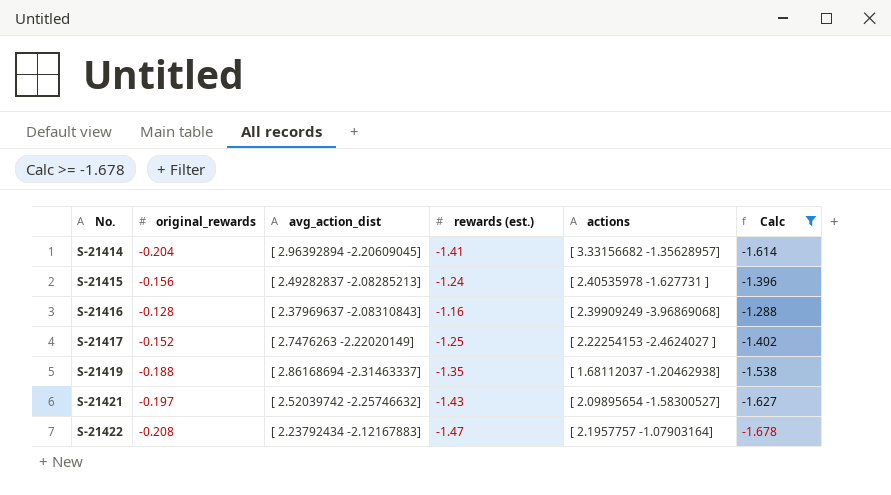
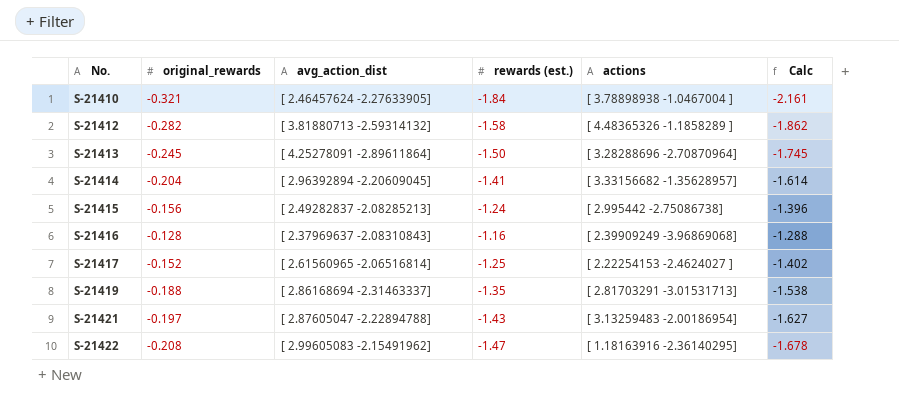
filter: Calc >= -1.678 -> none
S-21415 | actions: [ 2.40535978 -1.627731 ] -> [ 2.995442 -2.75086738]
S-21417 | avg_action_dist: [ 2.7476263 -2.22020149] -> [ 2.61560965 -2.06516814]
S-21419 | actions: [ 1.68112037 -1.20462938] -> [ 2.81703291 -3.01531713]
S-21421 | avg_action_dist: [ 2.52039742 -2.25746632] -> [ 2.87605047 -2.22894788]
S-21421 | actions: [ 2.09895654 -1.58300527] -> [ 3.13259483 -2.00186954]
S-21422 | avg_action_dist: [ 2.23792434 -2.12167883] -> [ 2.99605083 -2.15491962]
S-21422 | actions: [ 2.1957757 -1.07903164] -> [ 1.18163916 -2.36140295]

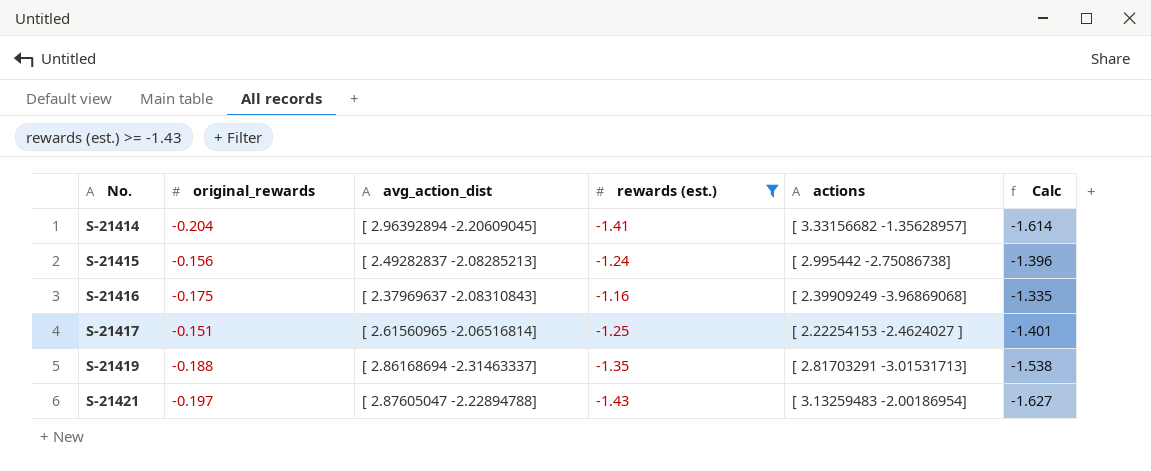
filter: none -> rewards (est.) >= -1.43
S-21416 | original_rewards: -0.128 -> -0.175
S-21416 | Calc: -1.288 -> -1.335
S-21417 | original_rewards: -0.152 -> -0.151
S-21417 | Calc: -1.402 -> -1.401

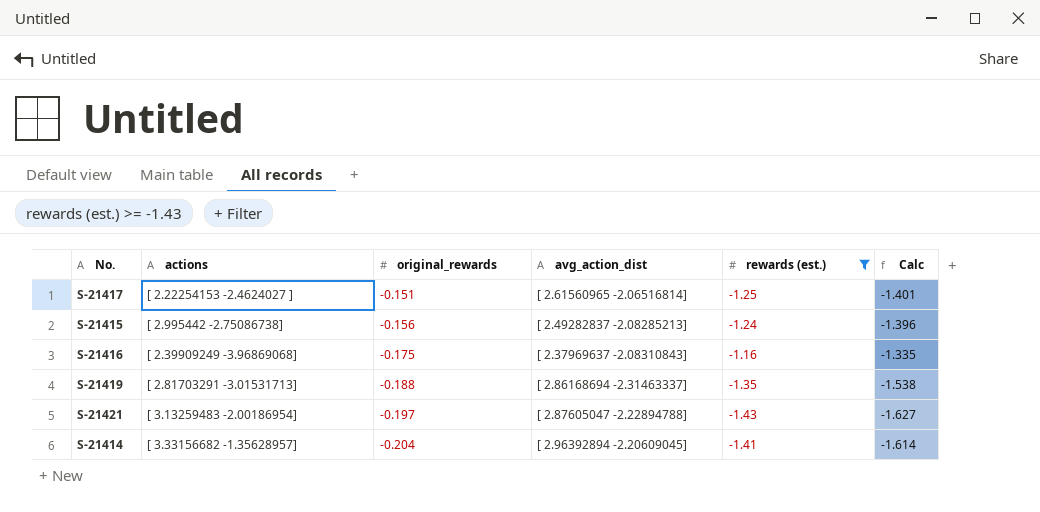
row order: No. ascending -> original_rewards descending
column actions | position: 5 -> 2

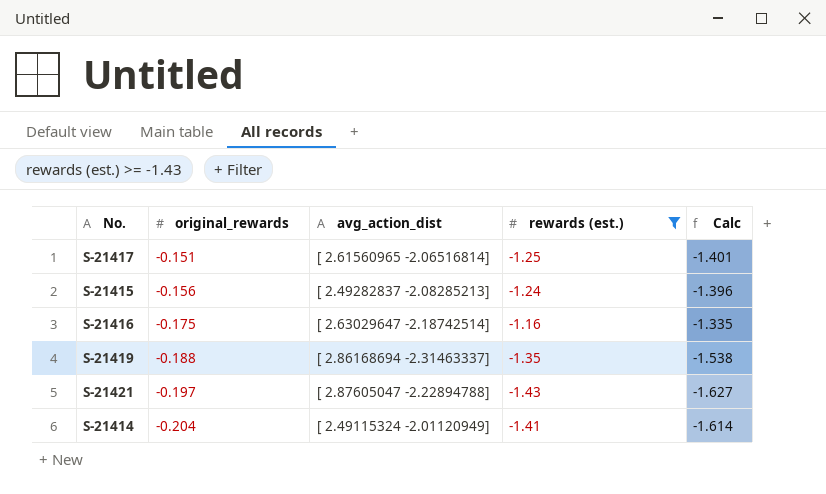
column actions | position: 2 -> none
S-21416 | avg_action_dist: [ 2.37969637 -2.08310843] -> [ 2.63029647 -2.18742514]
S-21414 | avg_action_dist: [ 2.96392894 -2.20609045] -> [ 2.49115324 -2.01120949]

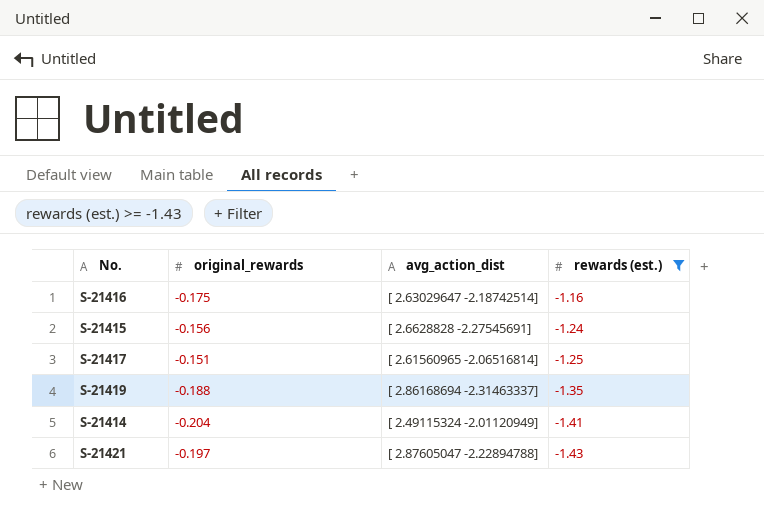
row order: original_rewards descending -> rewards (est.) descending
column Calc | formula: [original_rewards] + [rewards (est.)] -> none
S-21415 | avg_action_dist: [ 2.49282837 -2.08285213] -> [ 2.6628828 -2.27545691]

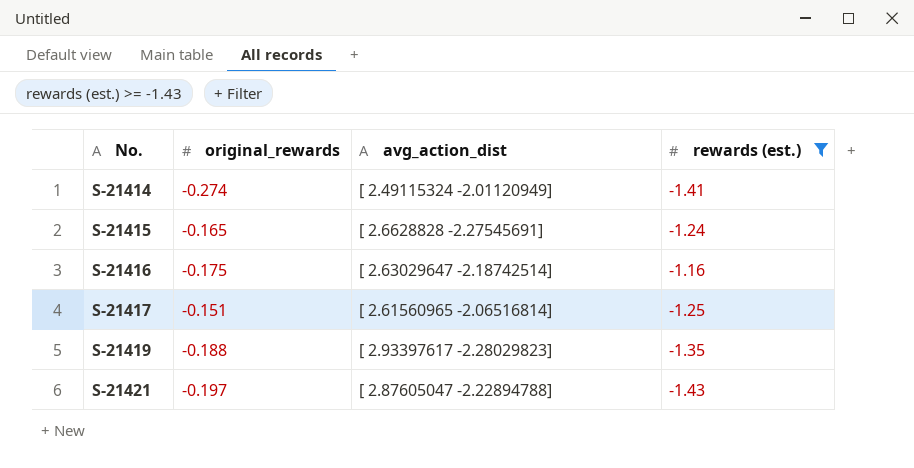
row order: rewards (est.) descending -> No. ascending
S-21414 | original_rewards: -0.204 -> -0.274
S-21415 | original_rewards: -0.156 -> -0.165
S-21419 | avg_action_dist: [ 2.86168694 -2.31463337] -> [ 2.93397617 -2.28029823]

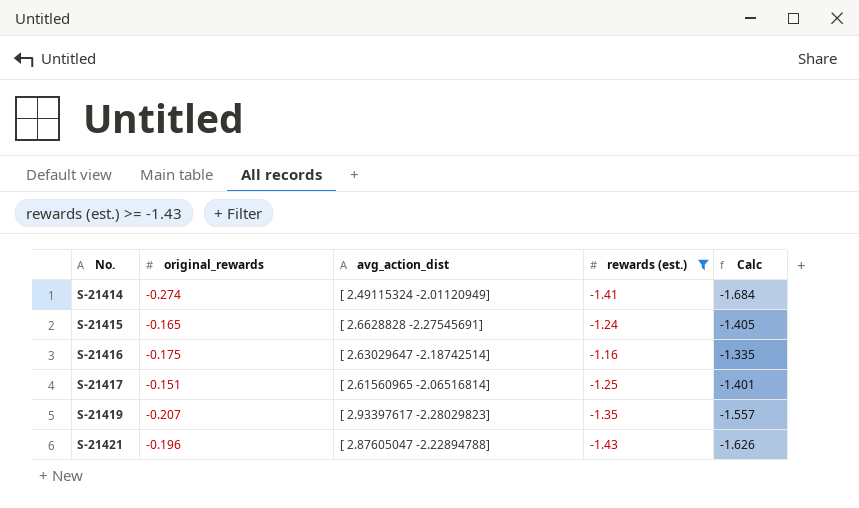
column Calc | formula: none -> [original_rewards] + [rewards (est.)]
S-21419 | original_rewards: -0.188 -> -0.207
S-21421 | original_rewards: -0.197 -> -0.196

